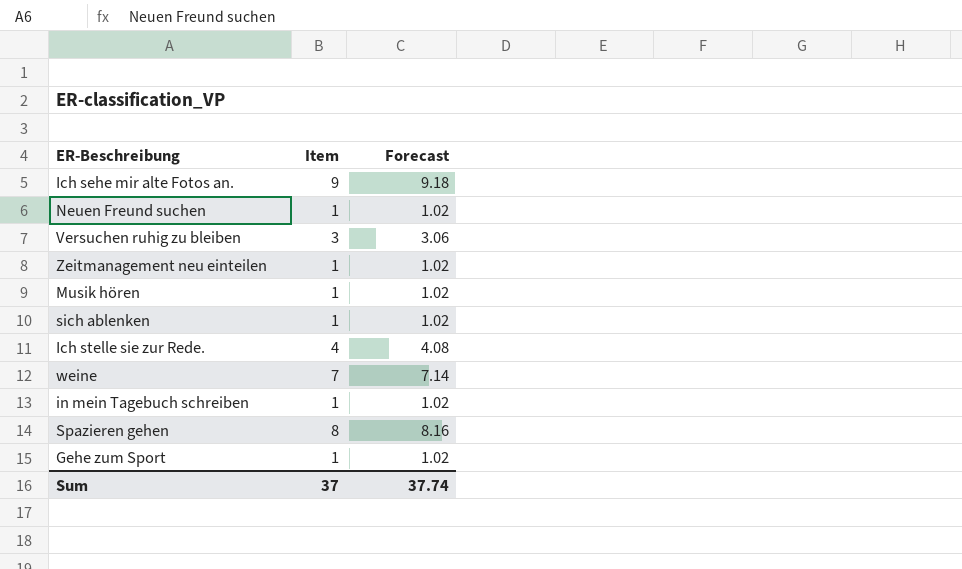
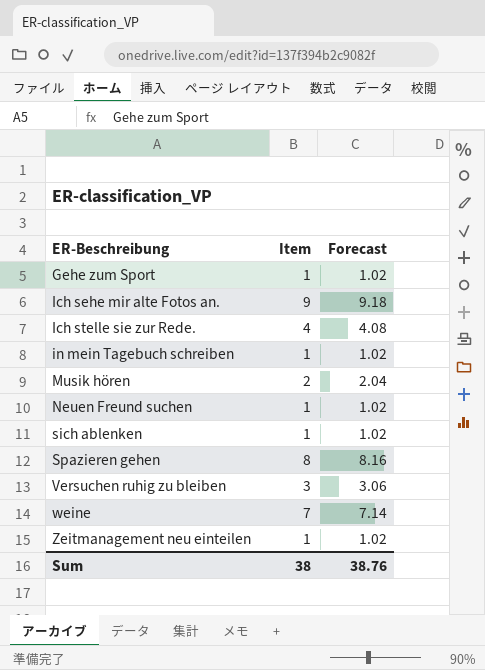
row order: none -> ER-Beschreibung ascending
Musik hören | Item: 1 -> 2
Musik hören | Forecast: 1.02 -> 2.04
Sum | Item: 37 -> 38
Sum | Forecast: 37.74 -> 38.76

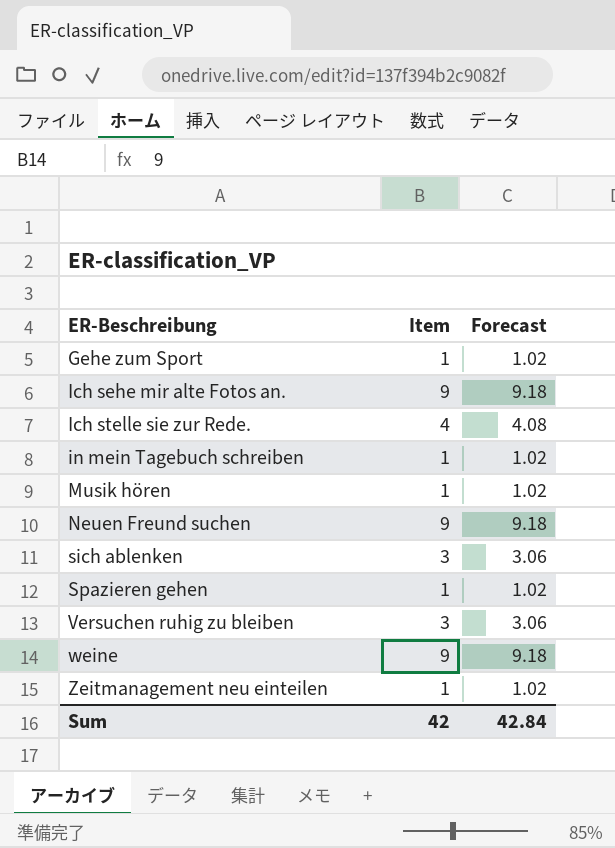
Musik hören | Item: 2 -> 1
Musik hören | Forecast: 2.04 -> 1.02
Neuen Freund suchen | Item: 1 -> 9
Neuen Freund suchen | Forecast: 1.02 -> 9.18
sich ablenken | Item: 1 -> 3
sich ablenken | Forecast: 1.02 -> 3.06
Spazieren gehen | Item: 8 -> 1
Spazieren gehen | Forecast: 8.16 -> 1.02
weine | Item: 7 -> 9
weine | Forecast: 7.14 -> 9.18
Sum | Item: 38 -> 42
Sum | Forecast: 38.76 -> 42.84

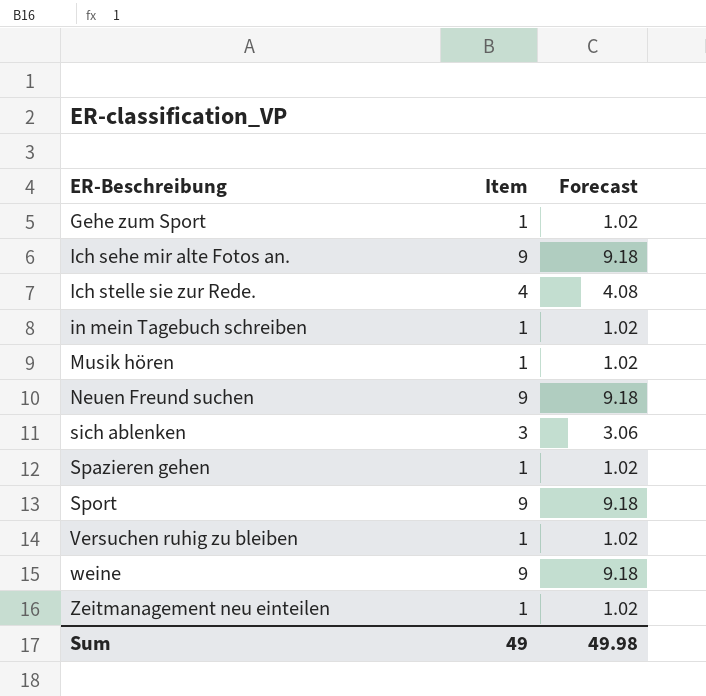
row Sport: none -> 9 | 9.18
Versuchen ruhig zu bleiben | Item: 3 -> 1
Versuchen ruhig zu bleiben | Forecast: 3.06 -> 1.02
Sum | Item: 42 -> 49
Sum | Forecast: 42.84 -> 49.98

